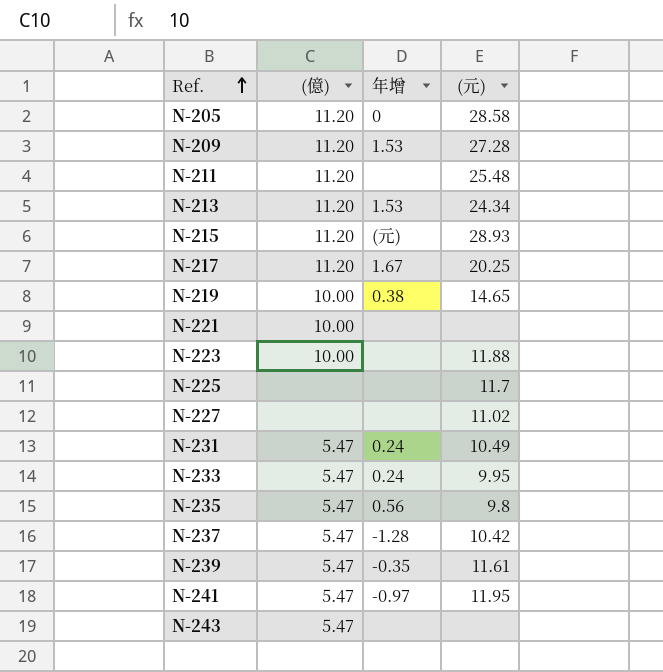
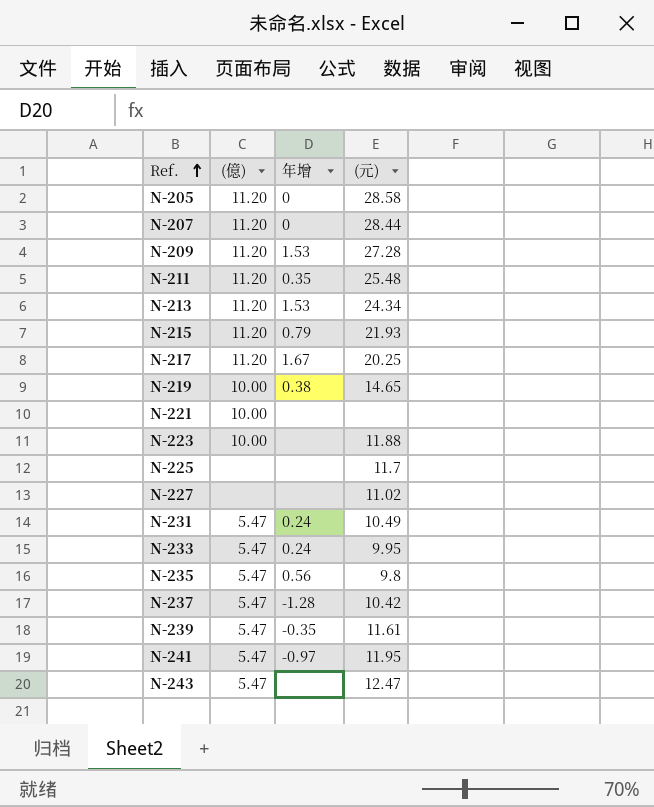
row N-207: none -> 11.20 | 0 | 28.44
N-211 | 年增: none -> 0.35
N-215 | 年增: (元) -> 0.79
N-215 | (元): 28.93 -> 21.93
N-243 | (元): none -> 12.47

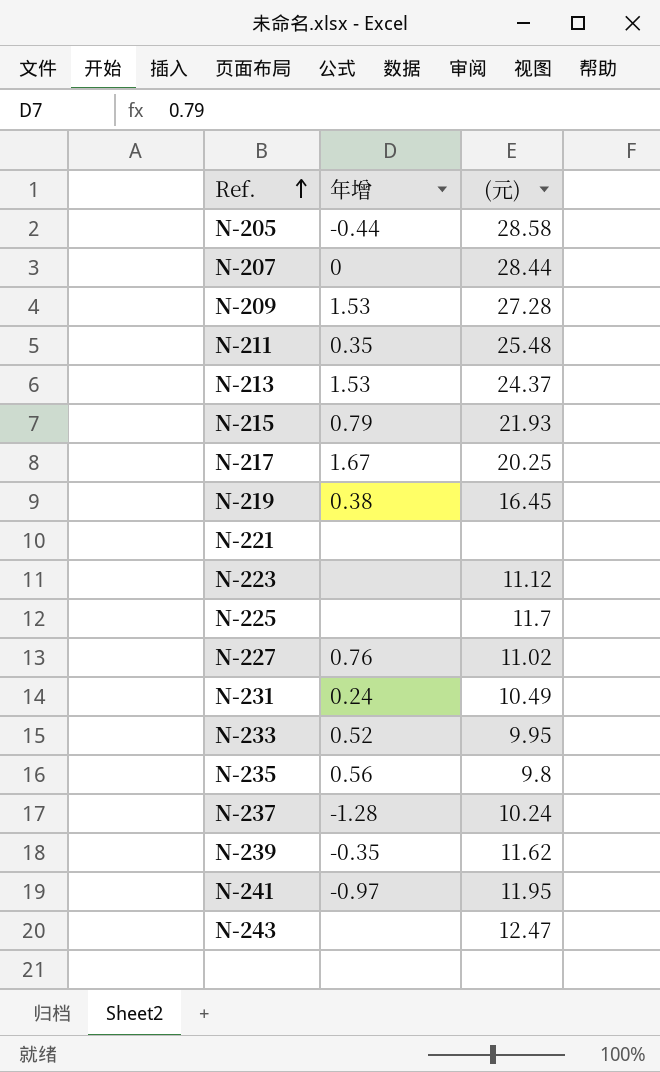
column (億) | position: 2 -> none
N-205 | 年增: 0 -> -0.44
N-213 | (元): 24.34 -> 24.37
N-219 | (元): 14.65 -> 16.45
N-223 | (元): 11.88 -> 11.12
N-227 | 年增: none -> 0.76
N-233 | 年增: 0.24 -> 0.52
N-237 | (元): 10.42 -> 10.24
N-239 | (元): 11.61 -> 11.62

